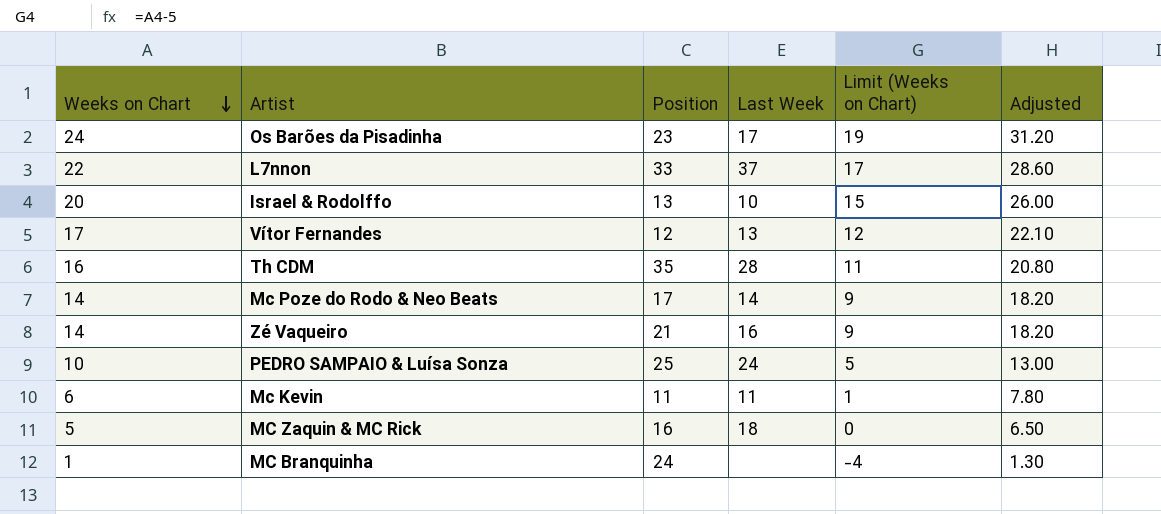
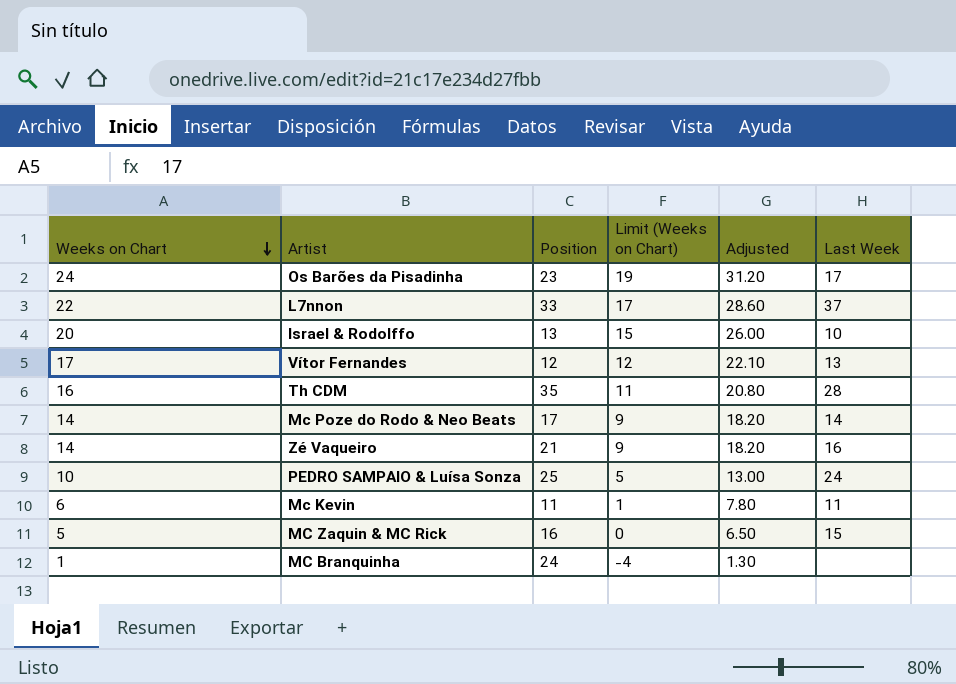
column Last Week | position: 4 -> 6
MC Zaquin & MC Rick | Last Week: 18 -> 15

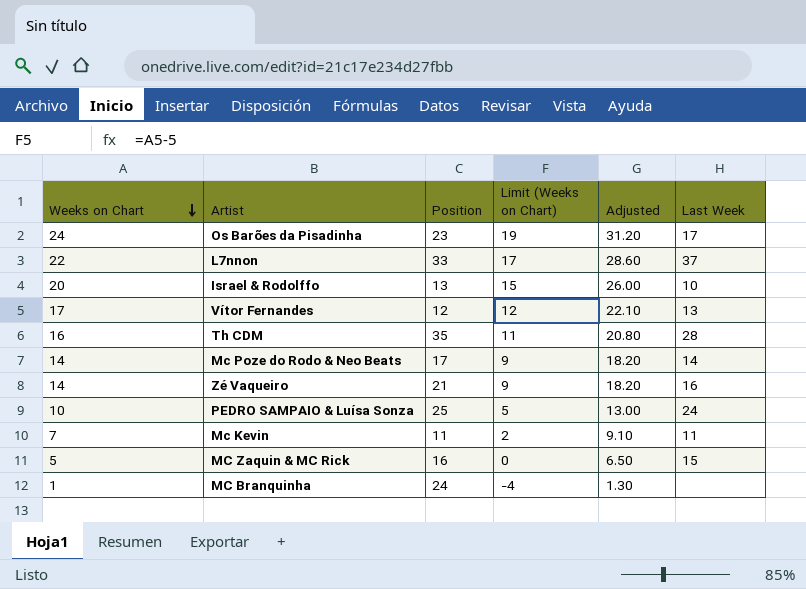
Mc Kevin | Weeks on Chart: 6 -> 7
Mc Kevin | Limit (Weeks on Chart): 1 -> 2
Mc Kevin | Adjusted: 7.80 -> 9.10

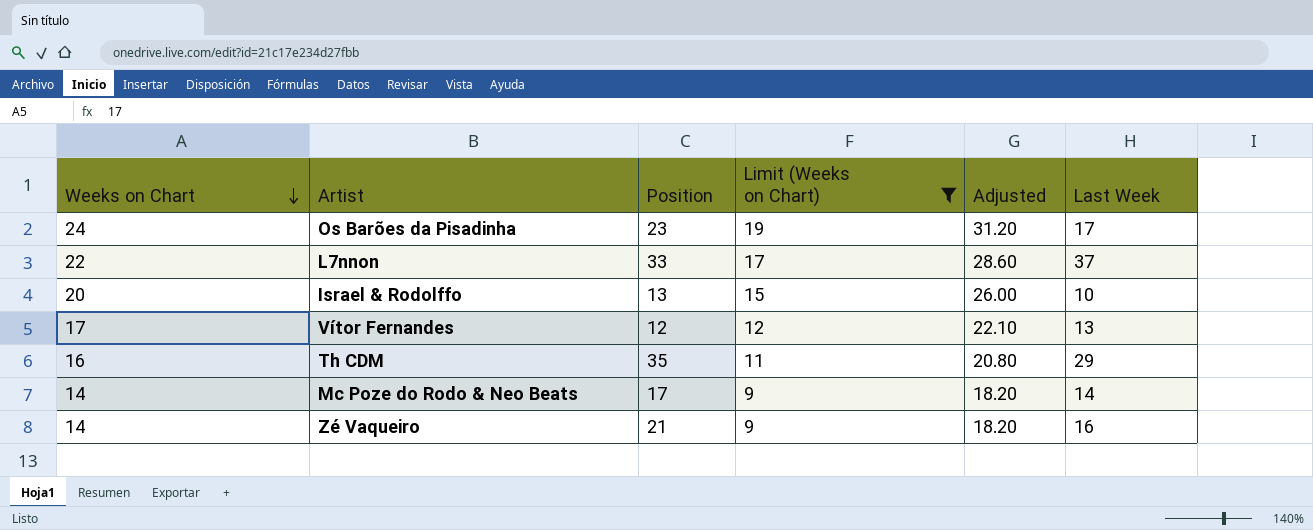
filter: none -> Limit (Weeks on Chart) >= 9
Th CDM | Last Week: 28 -> 29

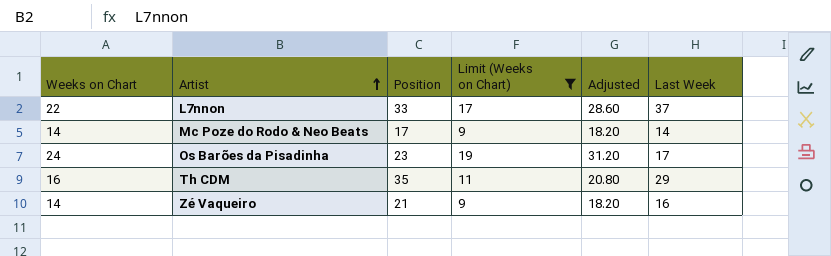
row order: Weeks on Chart descending -> Artist ascending
row Israel & Rodolffo: 20 | 13 | 15 | 26.00 | 10 -> none
row Vítor Fernandes: 17 | 12 | 12 | 22.10 | 13 -> none

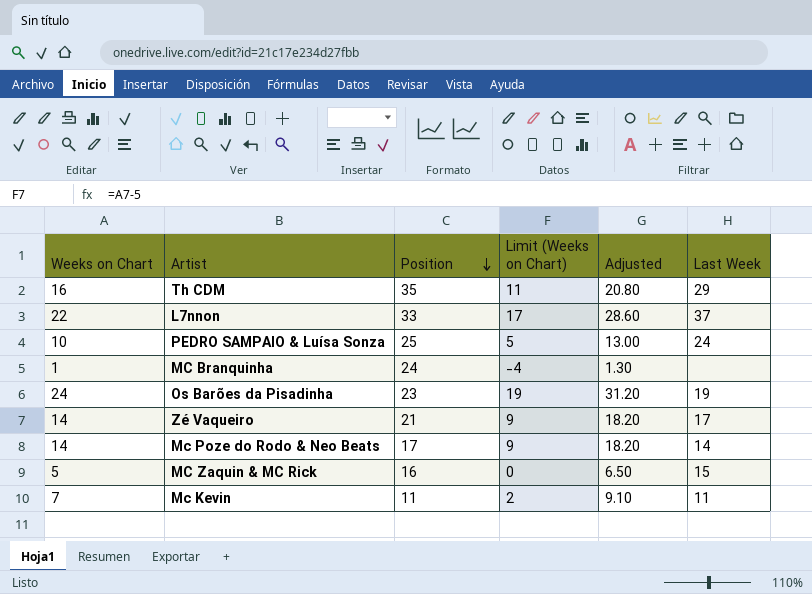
filter: Limit (Weeks on Chart) >= 9 -> none
row order: Artist ascending -> Position descending
Os Barões da Pisadinha | Last Week: 17 -> 19
Zé Vaqueiro | Last Week: 16 -> 17

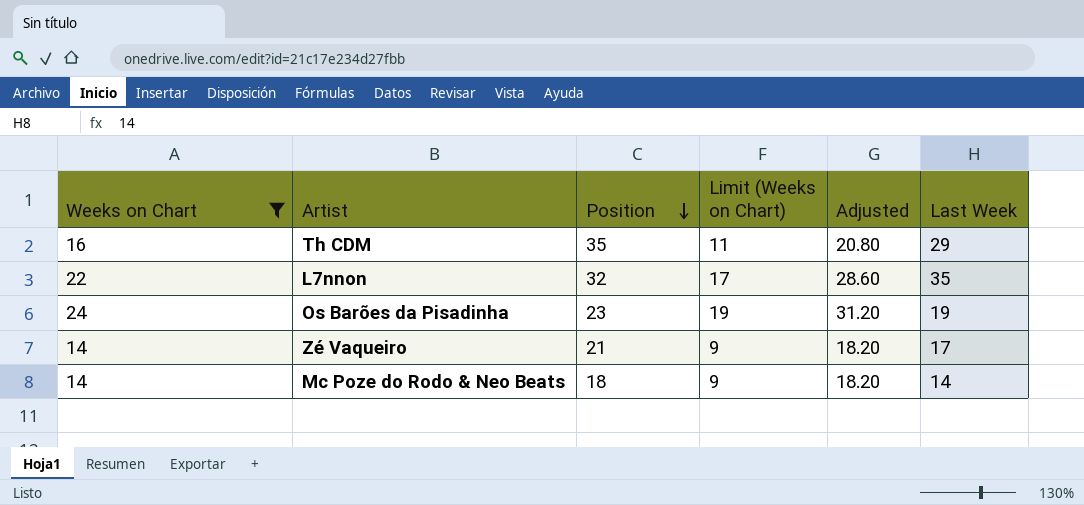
filter: none -> Weeks on Chart >= 14
L7nnon | Position: 33 -> 32
L7nnon | Last Week: 37 -> 35
Mc Poze do Rodo & Neo Beats | Position: 17 -> 18

